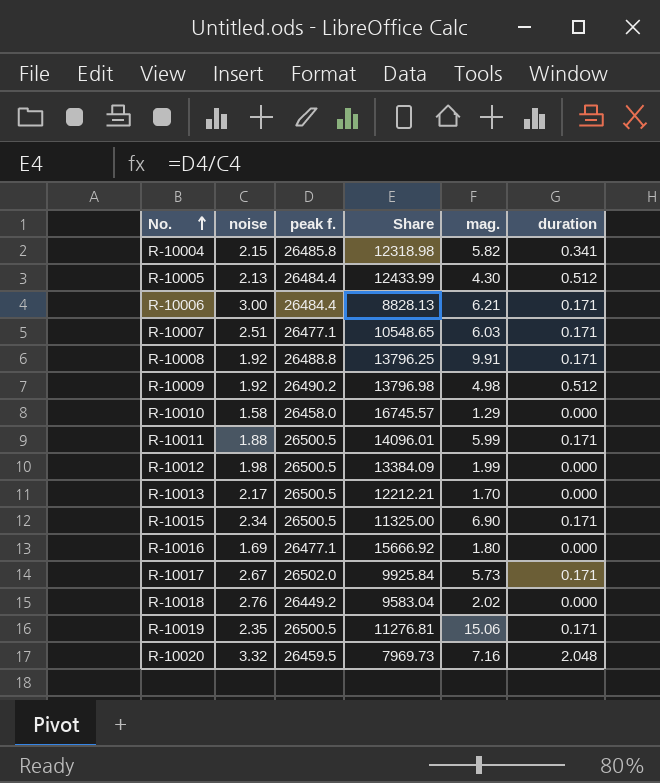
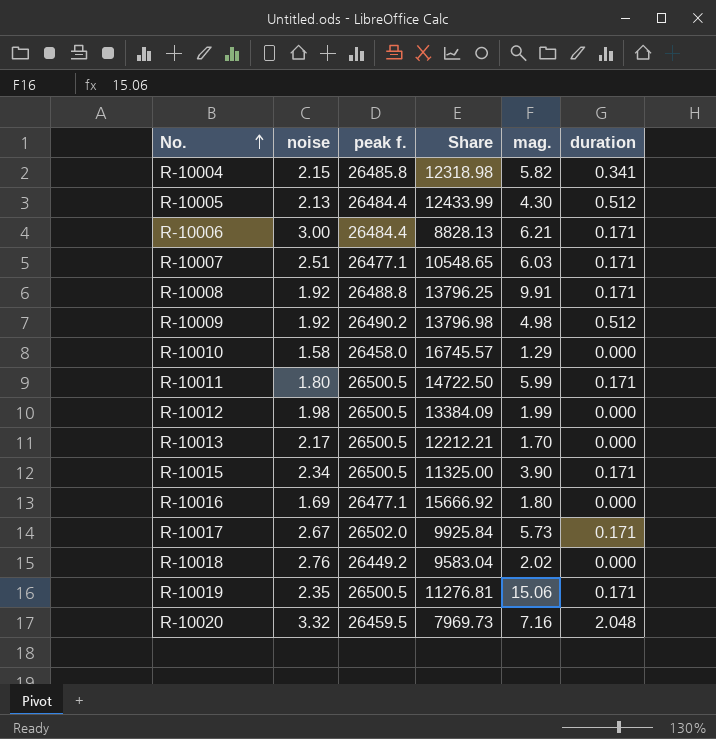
R-10011 | noise: 1.88 -> 1.80
R-10011 | Share: 14096.01 -> 14722.50
R-10015 | mag.: 6.90 -> 3.90

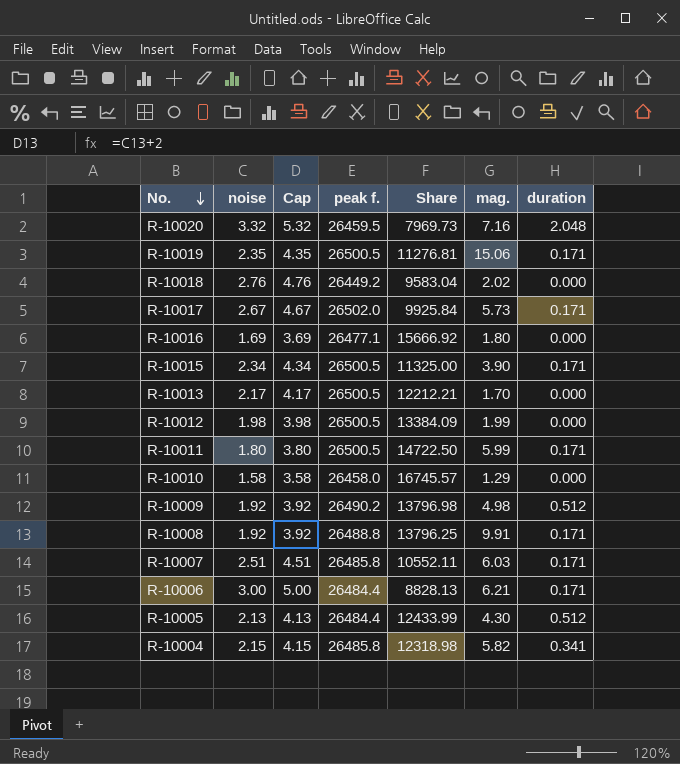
row order: No. ascending -> No. descending
column Cap | formula: none -> [noise] + 2
R-10007 | peak f.: 26477.1 -> 26485.8
R-10007 | Share: 10548.65 -> 10552.11

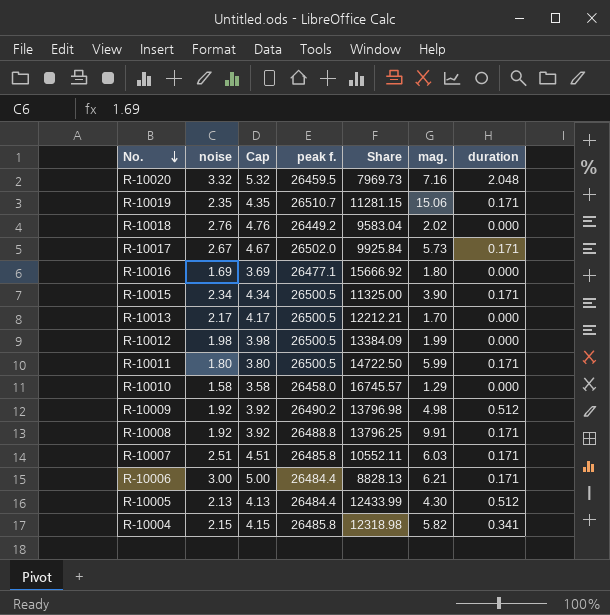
R-10019 | peak f.: 26500.5 -> 26510.7
R-10019 | Share: 11276.81 -> 11281.15

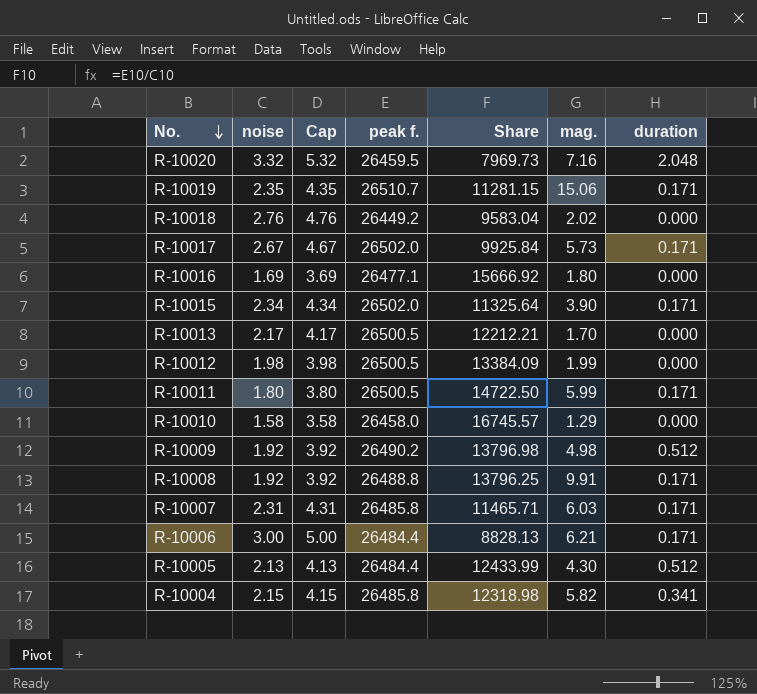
R-10015 | peak f.: 26500.5 -> 26502.0
R-10015 | Share: 11325.00 -> 11325.64
R-10007 | noise: 2.51 -> 2.31
R-10007 | Cap: 4.51 -> 4.31
R-10007 | Share: 10552.11 -> 11465.71

